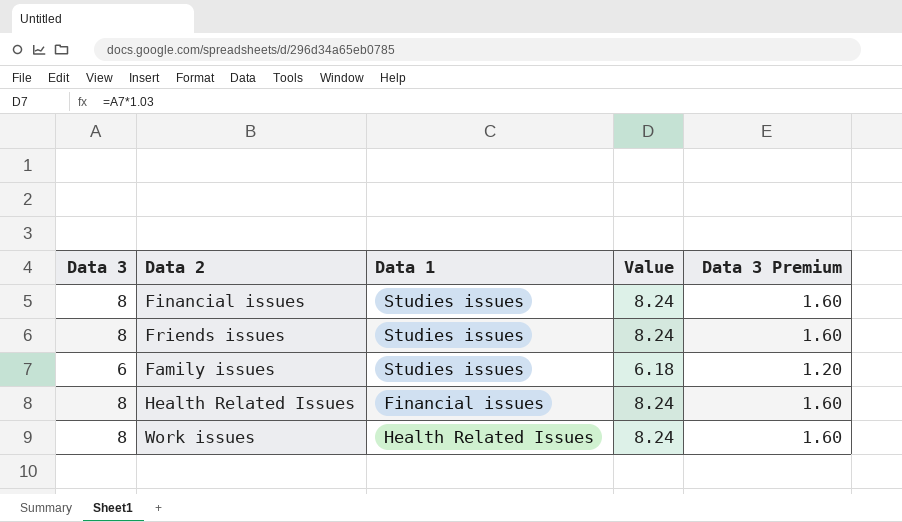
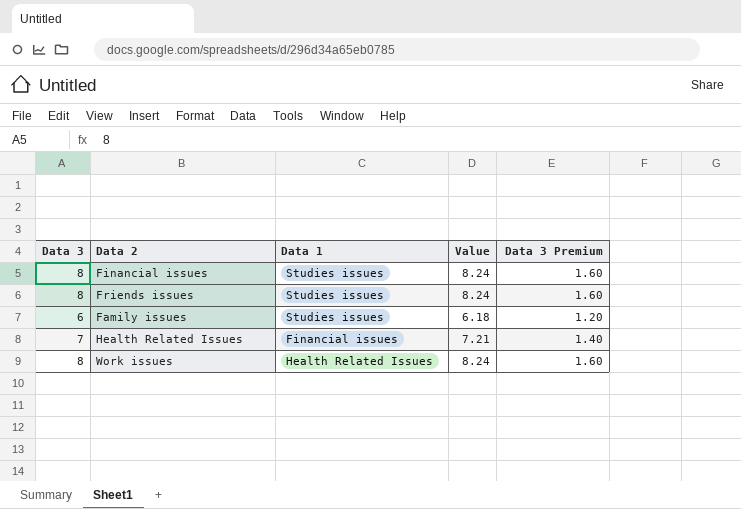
Health Related Issues | Data 3: 8 -> 7
Health Related Issues | Value: 8.24 -> 7.21
Health Related Issues | Data 3 Premium: 1.60 -> 1.40

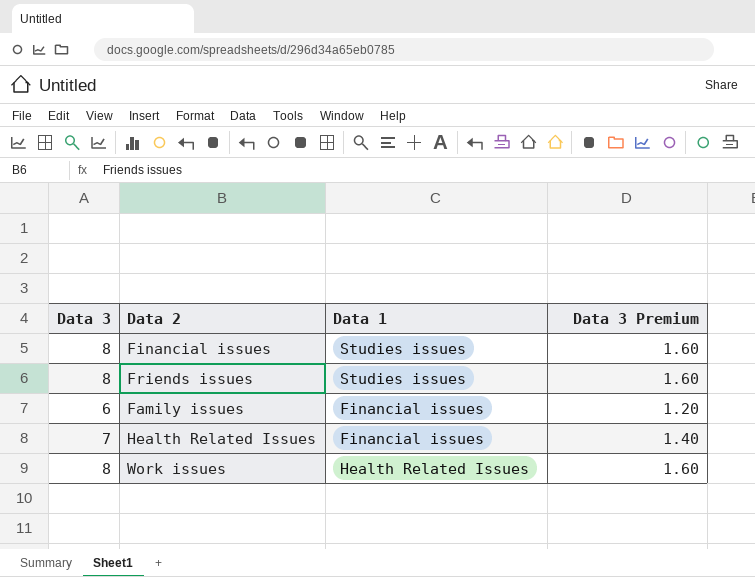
column Value | formula: [Data 3] * 1.03 -> none
Family issues | Data 1: Studies issues -> Financial issues

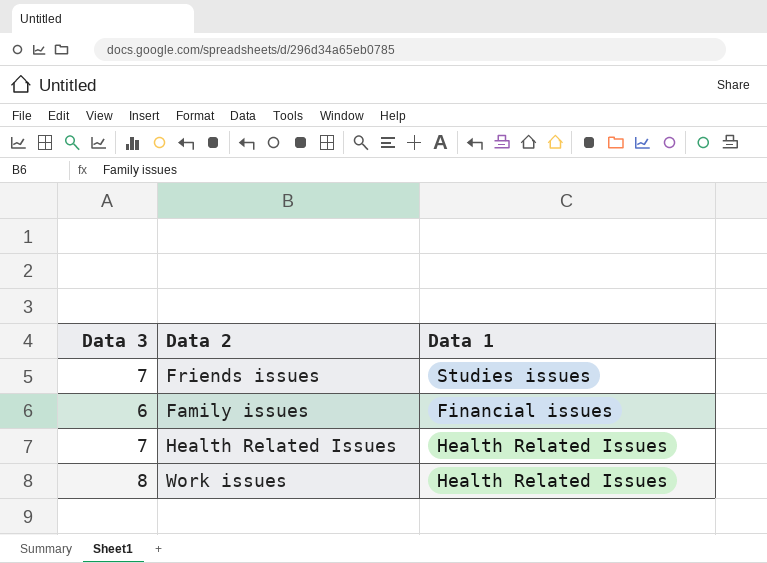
column Data 3 Premium | formula: [Data 3] * 0.2 -> none
row Financial issues: 8 | Studies issues | 1.60 -> none
Friends issues | Data 3: 8 -> 7
Health Related Issues | Data 1: Financial issues -> Health Related Issues

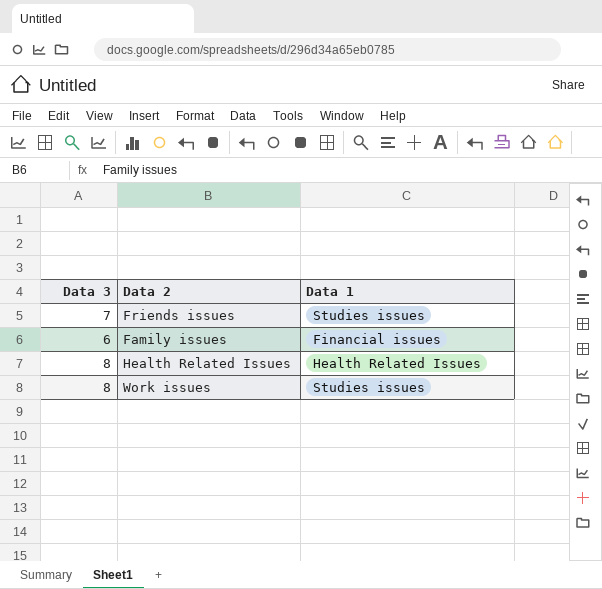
Health Related Issues | Data 3: 7 -> 8
Work issues | Data 1: Health Related Issues -> Studies issues

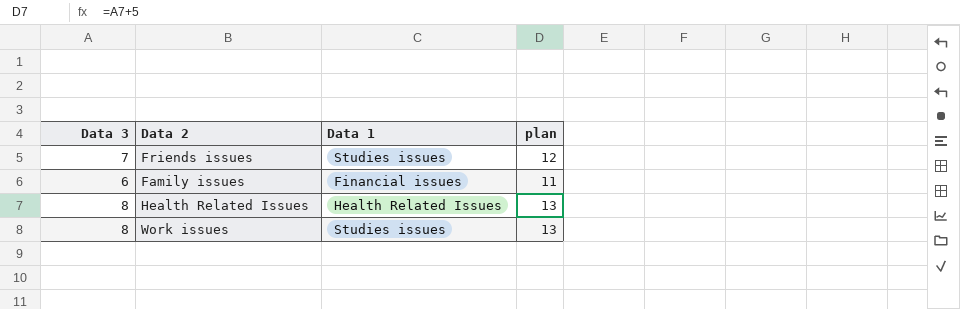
column plan | formula: none -> [Data 3] + 5

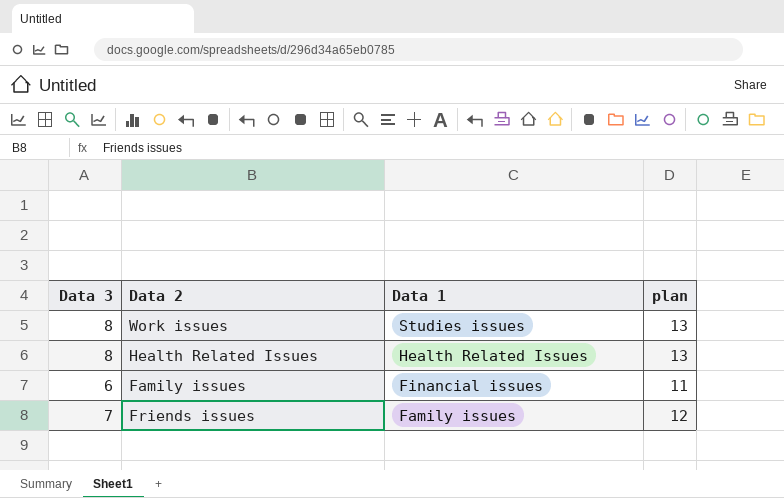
row order: none -> Data 1 descending
Friends issues | Data 1: Studies issues -> Family issues

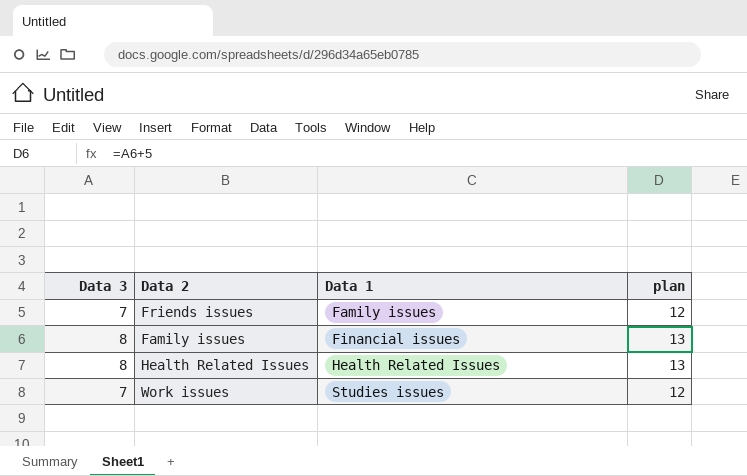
row order: Data 1 descending -> Data 1 ascending
Family issues | Data 3: 6 -> 8
Family issues | plan: 11 -> 13
Work issues | Data 3: 8 -> 7
Work issues | plan: 13 -> 12

